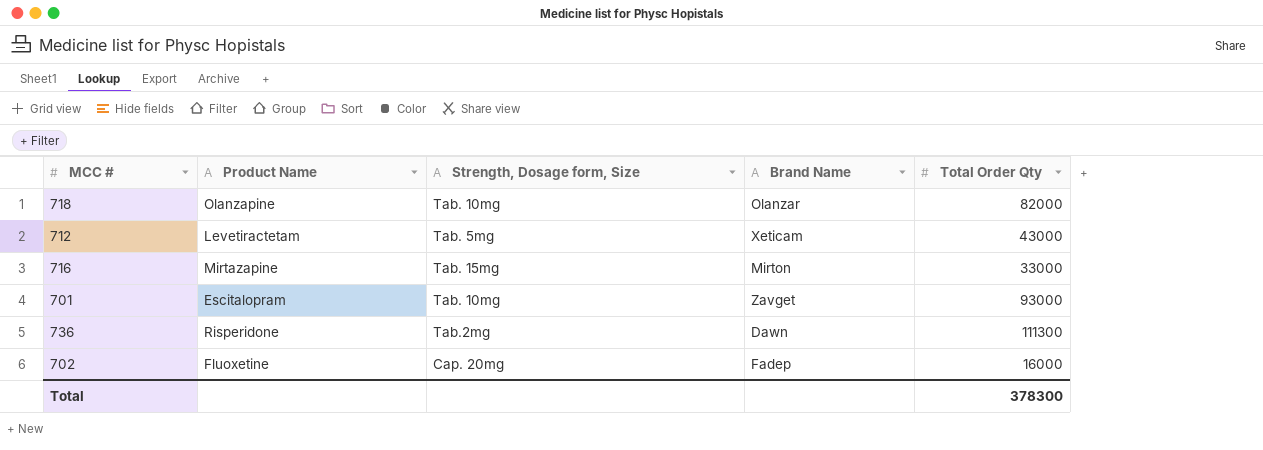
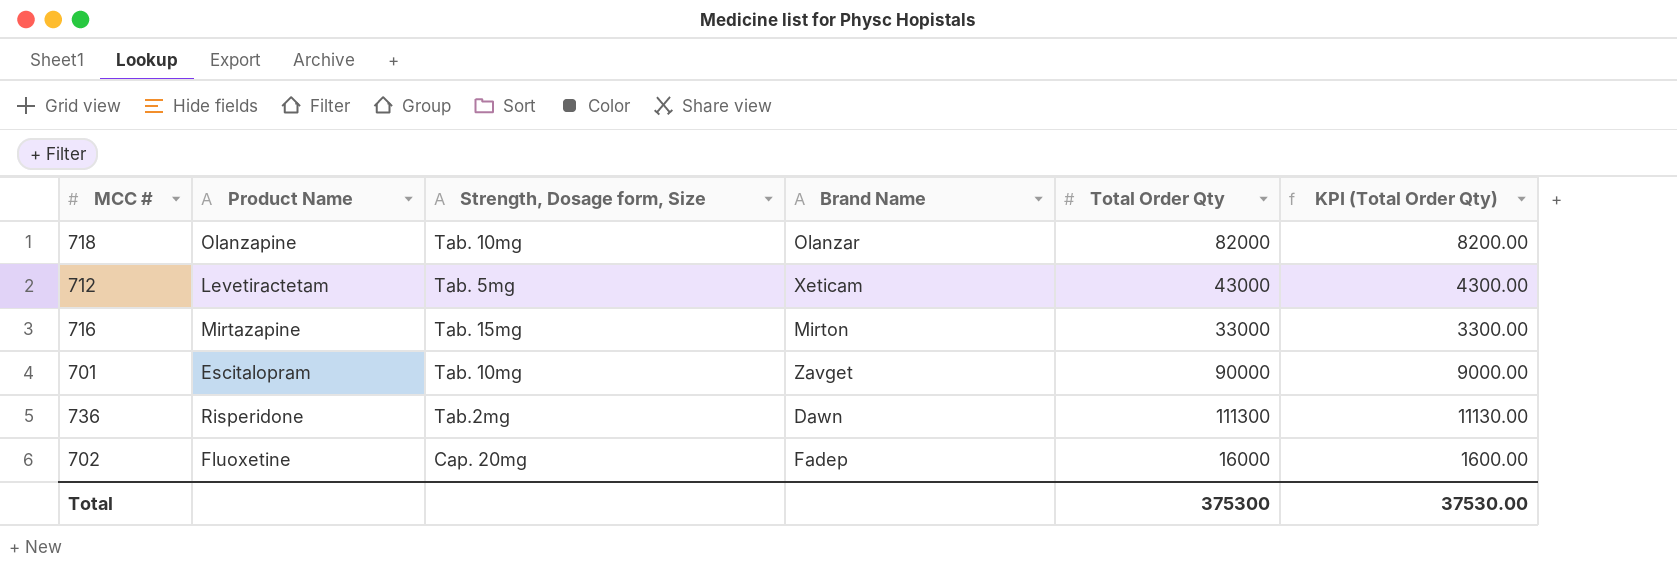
column KPI (Total Order Qty) | formula: none -> [Total Order Qty] * 0.1
701 | Total Order Qty: 93000 -> 90000
Total | Total Order Qty: 378300 -> 375300

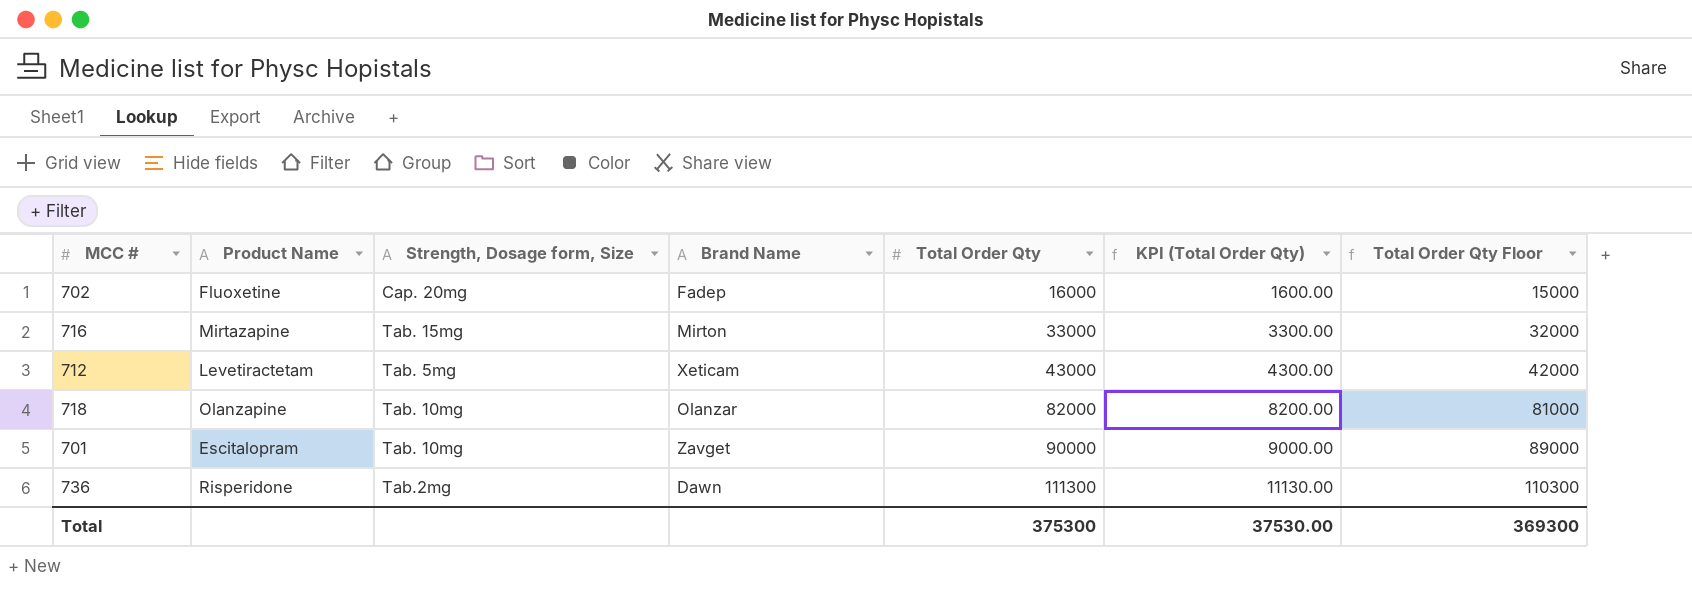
row order: none -> Total Order Qty ascending
column Total Order Qty Floor | formula: none -> [Total Order Qty] - 1000

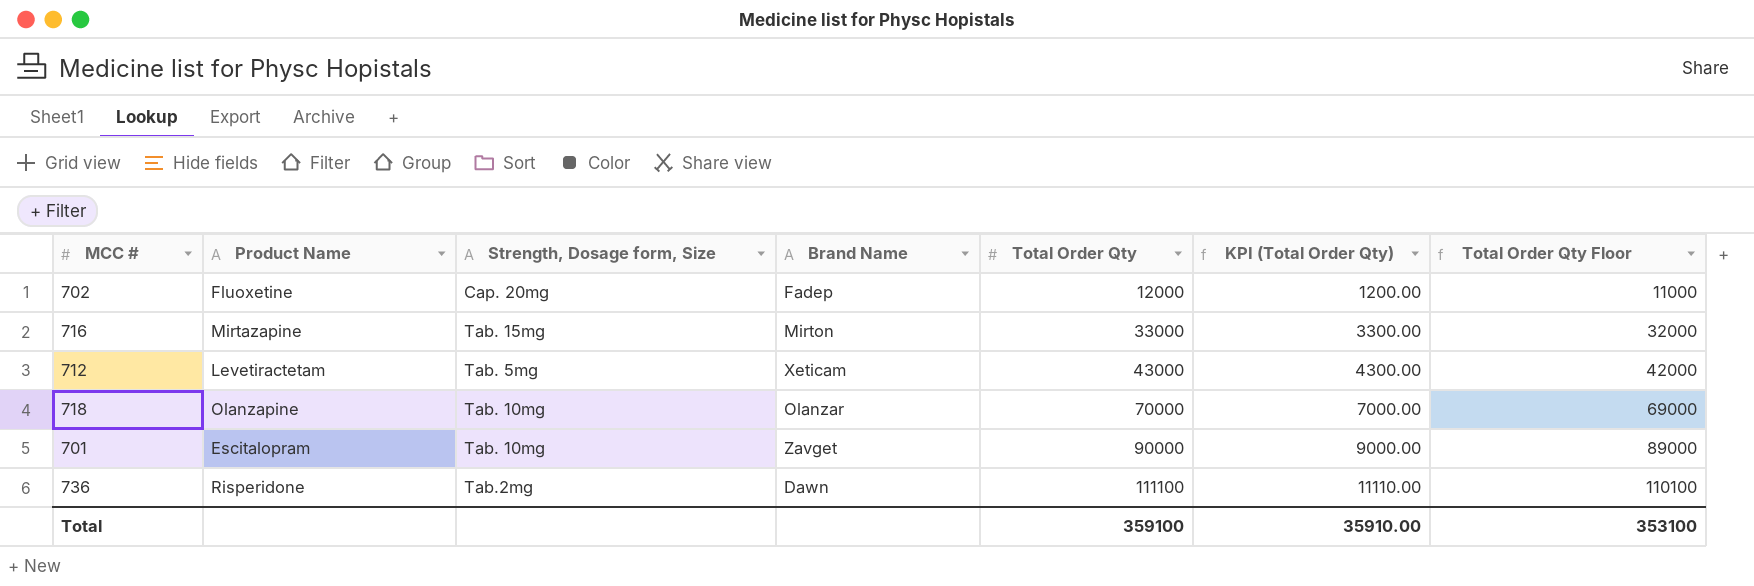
702 | Total Order Qty: 16000 -> 12000
702 | KPI (Total Order Qty): 1600.00 -> 1200.00
702 | Total Order Qty Floor: 15000 -> 11000
718 | Total Order Qty: 82000 -> 70000
718 | KPI (Total Order Qty): 8200.00 -> 7000.00
718 | Total Order Qty Floor: 81000 -> 69000
736 | Total Order Qty: 111300 -> 111100
736 | KPI (Total Order Qty): 11130.00 -> 11110.00
736 | Total Order Qty Floor: 110300 -> 110100
Total | Total Order Qty: 375300 -> 359100
Total | KPI (Total Order Qty): 37530.00 -> 35910.00
Total | Total Order Qty Floor: 369300 -> 353100

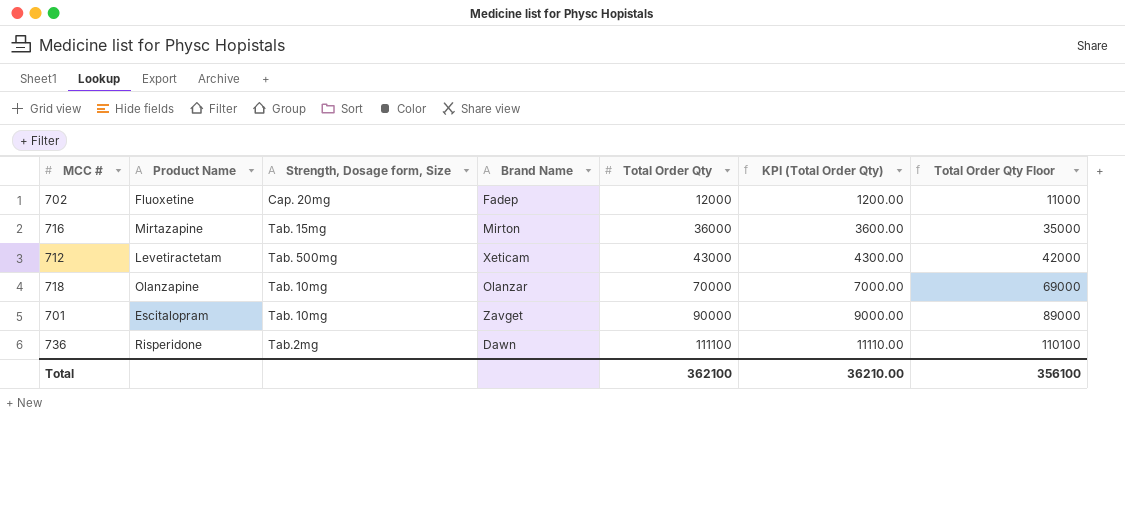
716 | Total Order Qty: 33000 -> 36000
716 | KPI (Total Order Qty): 3300.00 -> 3600.00
716 | Total Order Qty Floor: 32000 -> 35000
712 | Strength, Dosage form, Size: Tab. 5mg -> Tab. 500mg
Total | Total Order Qty: 359100 -> 362100
Total | KPI (Total Order Qty): 35910.00 -> 36210.00
Total | Total Order Qty Floor: 353100 -> 356100

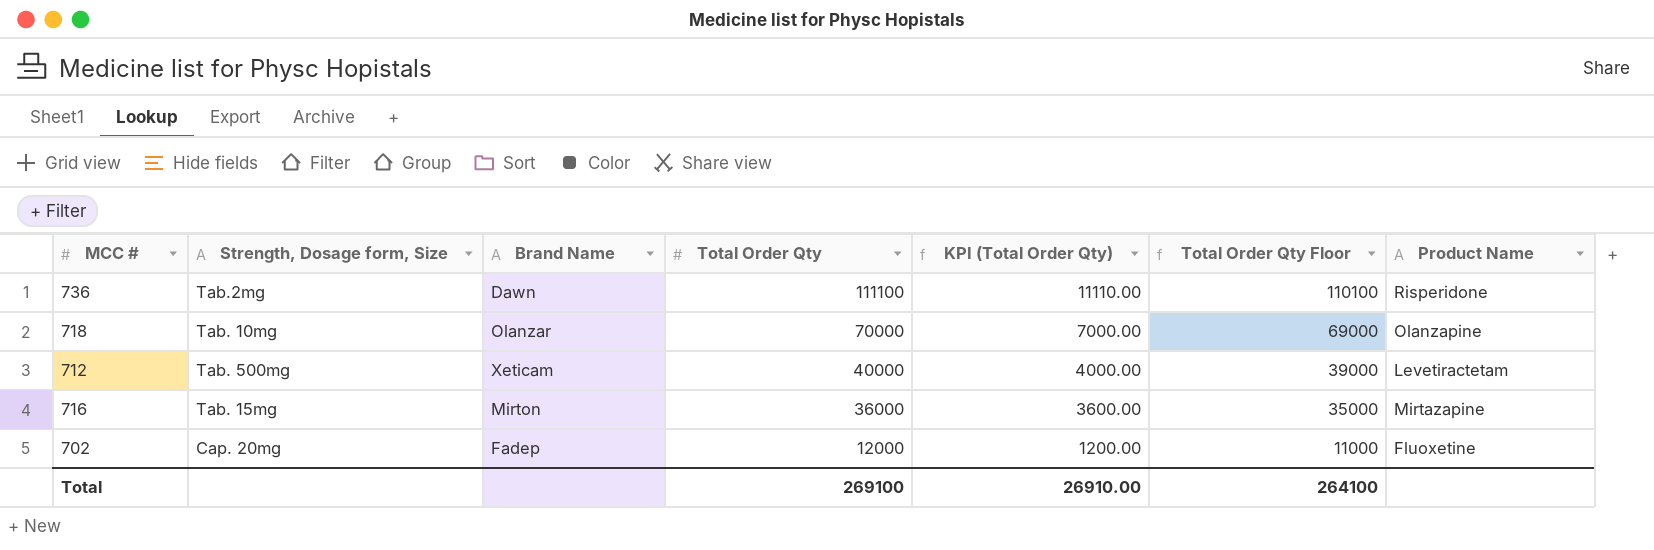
row order: Total Order Qty ascending -> Total Order Qty descending
column Product Name | position: 2 -> 7
row 701: Escitalopram | Tab. 10mg | Zavget | 90000 | 9000.00 | 89000 -> none
712 | Total Order Qty: 43000 -> 40000
712 | KPI (Total Order Qty): 4300.00 -> 4000.00
712 | Total Order Qty Floor: 42000 -> 39000
Total | Total Order Qty: 362100 -> 269100
Total | KPI (Total Order Qty): 36210.00 -> 26910.00
Total | Total Order Qty Floor: 356100 -> 264100

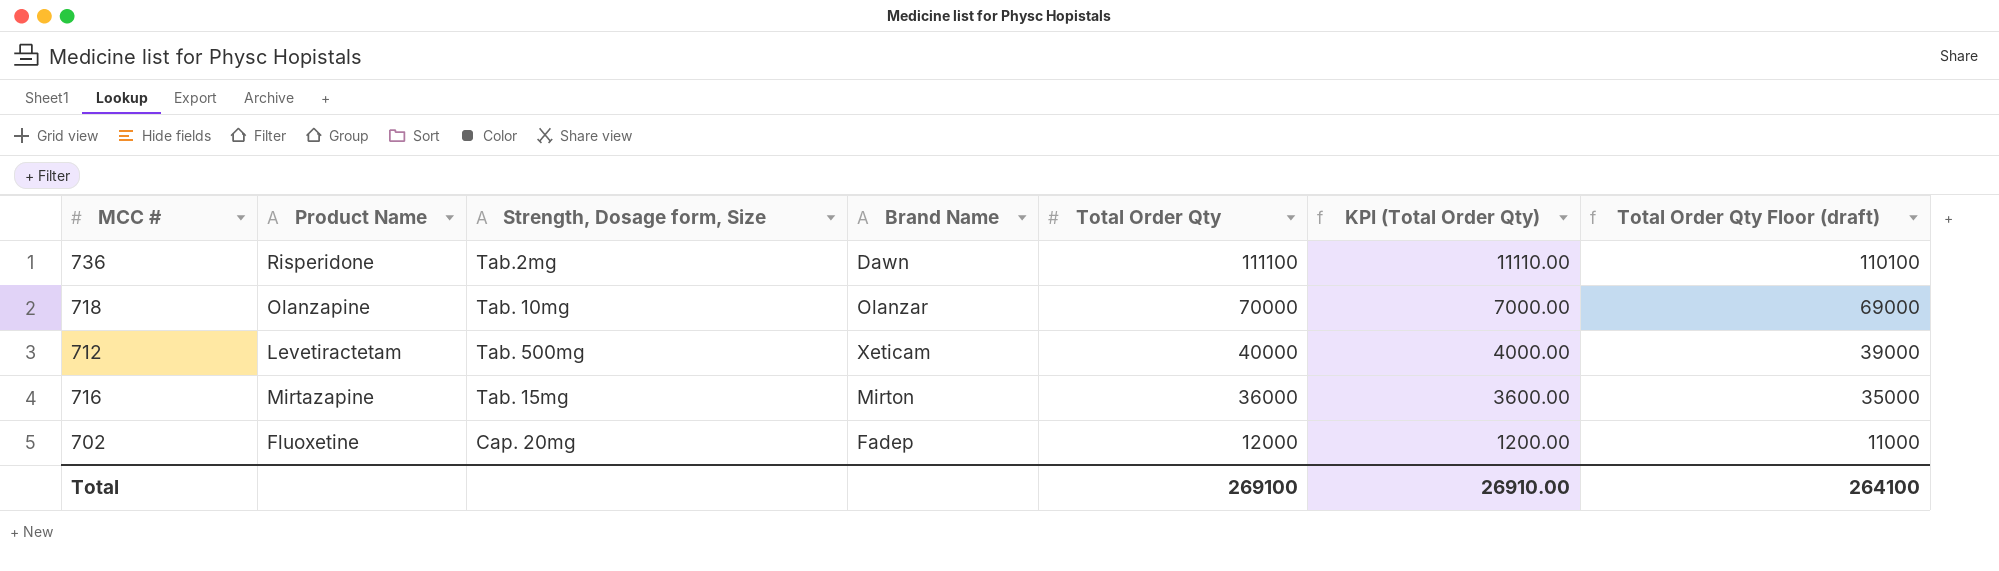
column Product Name | position: 7 -> 2
column name: Total Order Qty Floor -> Total Order Qty Floor (draft)

